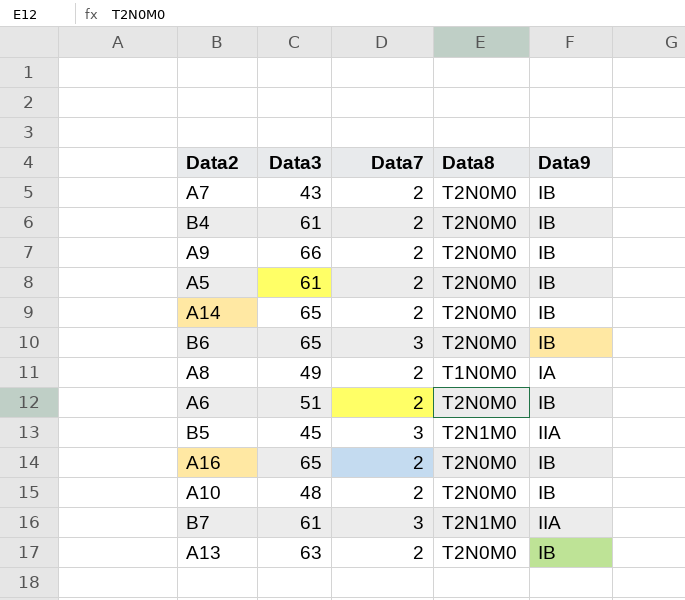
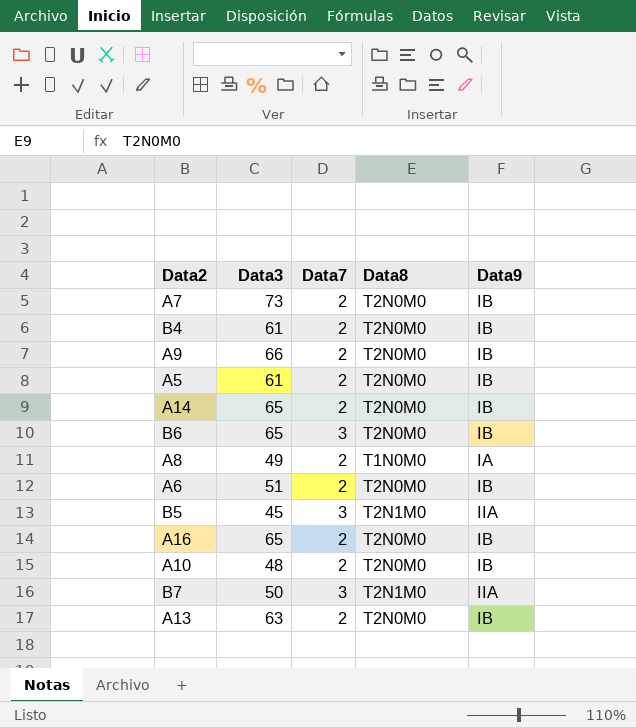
A7 | Data3: 43 -> 73
B7 | Data3: 61 -> 50

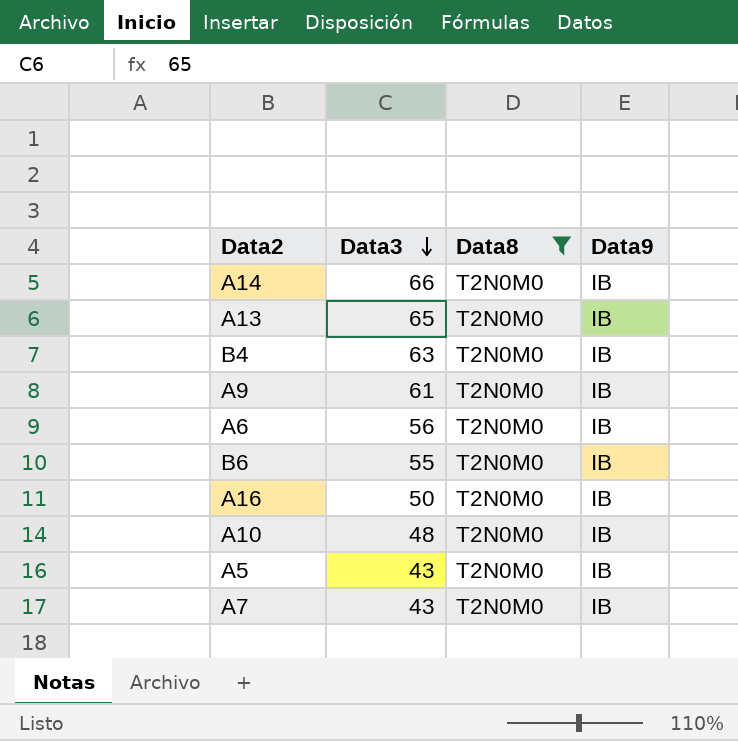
filter: none -> Data8 = T2N0M0
row order: none -> Data3 descending
column Data7 | position: 3 -> none
A14 | Data3: 65 -> 66
A13 | Data3: 63 -> 65
B4 | Data3: 61 -> 63
A9 | Data3: 66 -> 61
A6 | Data3: 51 -> 56
B6 | Data3: 65 -> 55
A16 | Data3: 65 -> 50
A5 | Data3: 61 -> 43
A7 | Data3: 73 -> 43

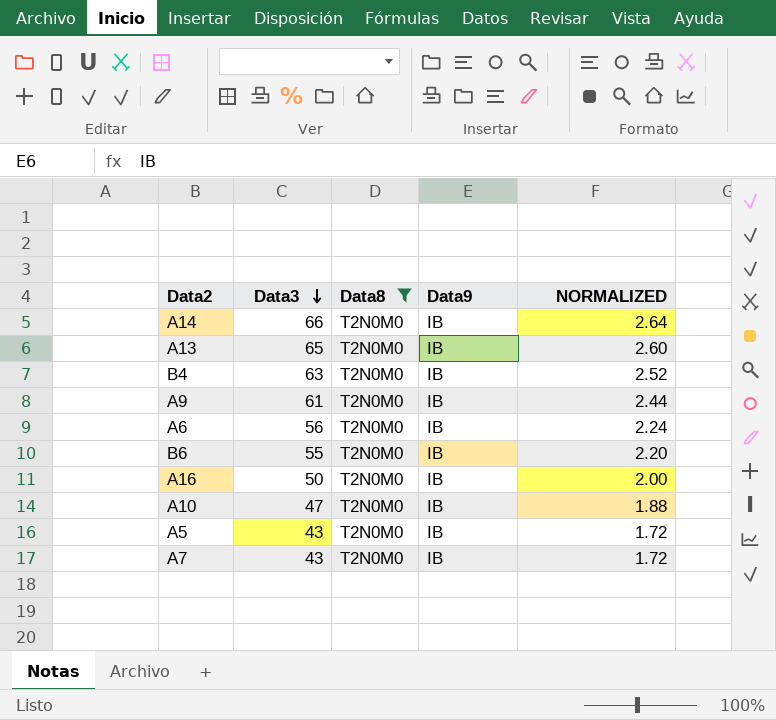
column NORMALIZED | formula: none -> [Data3] * 0.04
A10 | Data3: 48 -> 47

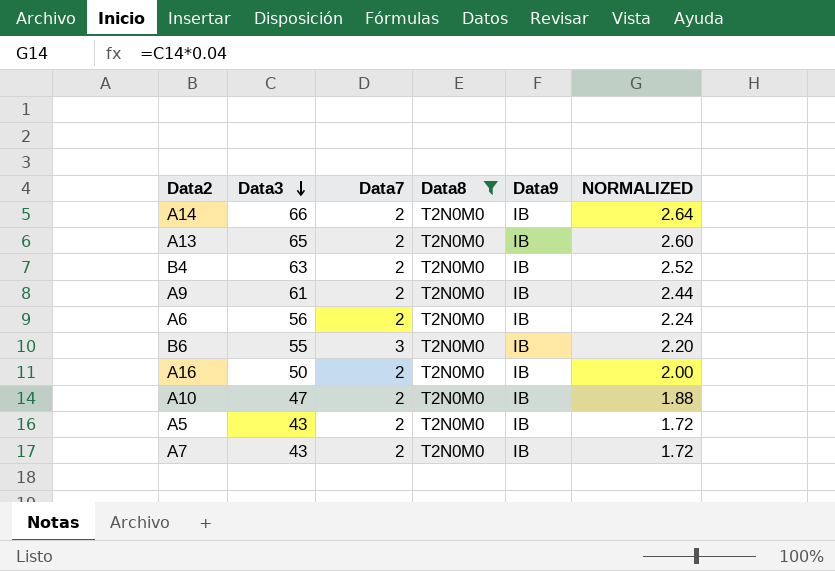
column Data7 | position: none -> 3

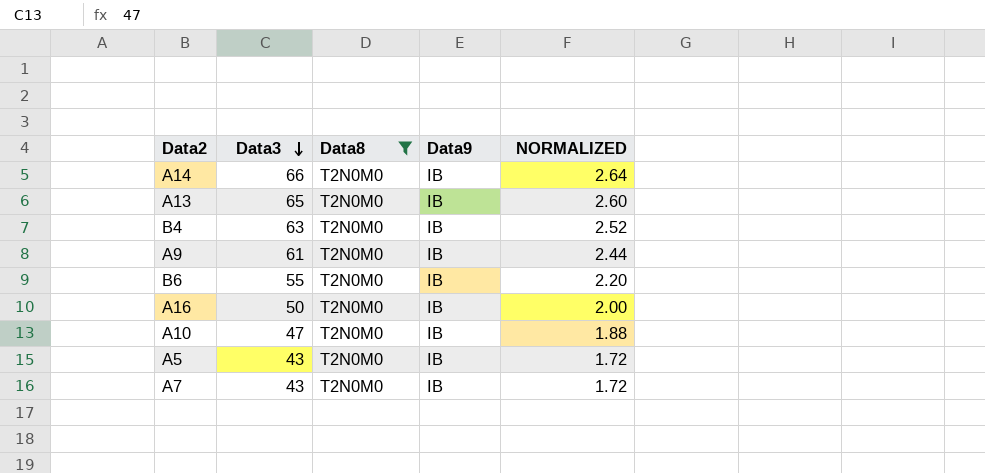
column Data7 | position: 3 -> none
row A6: 56 | 2 | T2N0M0 | IB | 2.24 -> none

